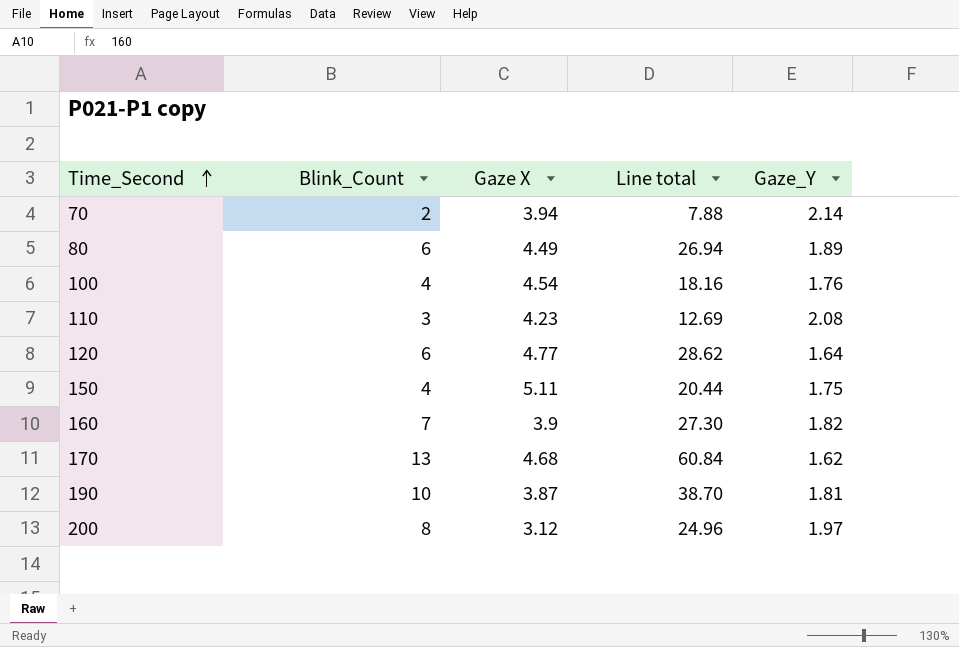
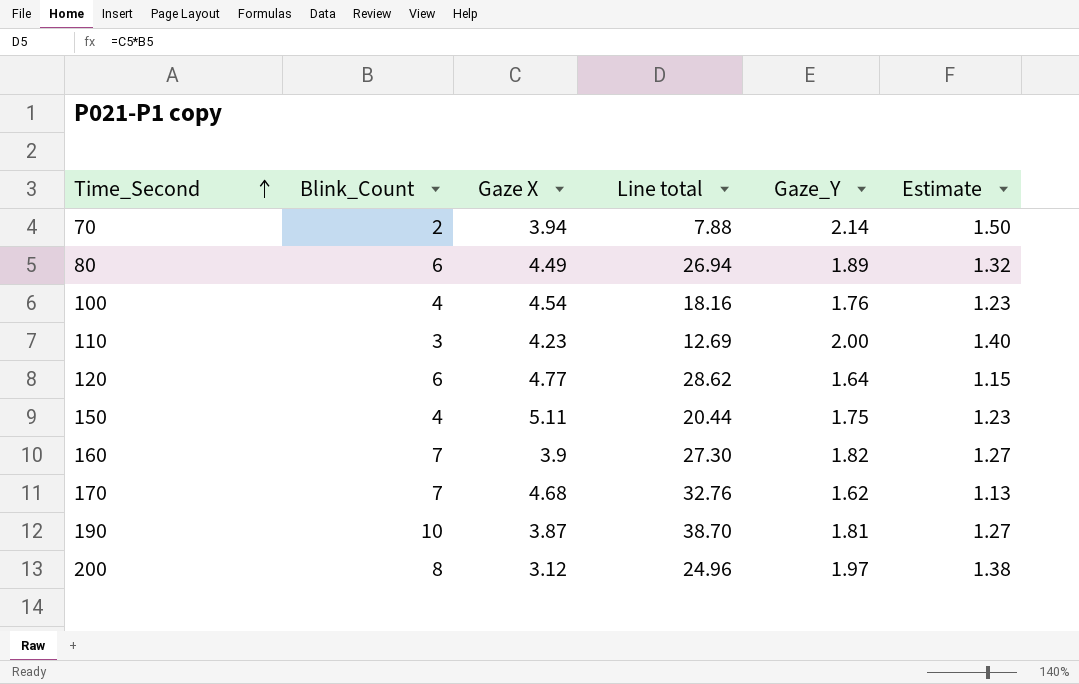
column Estimate | formula: none -> [Gaze_Y] * 0.7
110 | Gaze_Y: 2.08 -> 2.00
170 | Blink_Count: 13 -> 7
170 | Line total: 60.84 -> 32.76

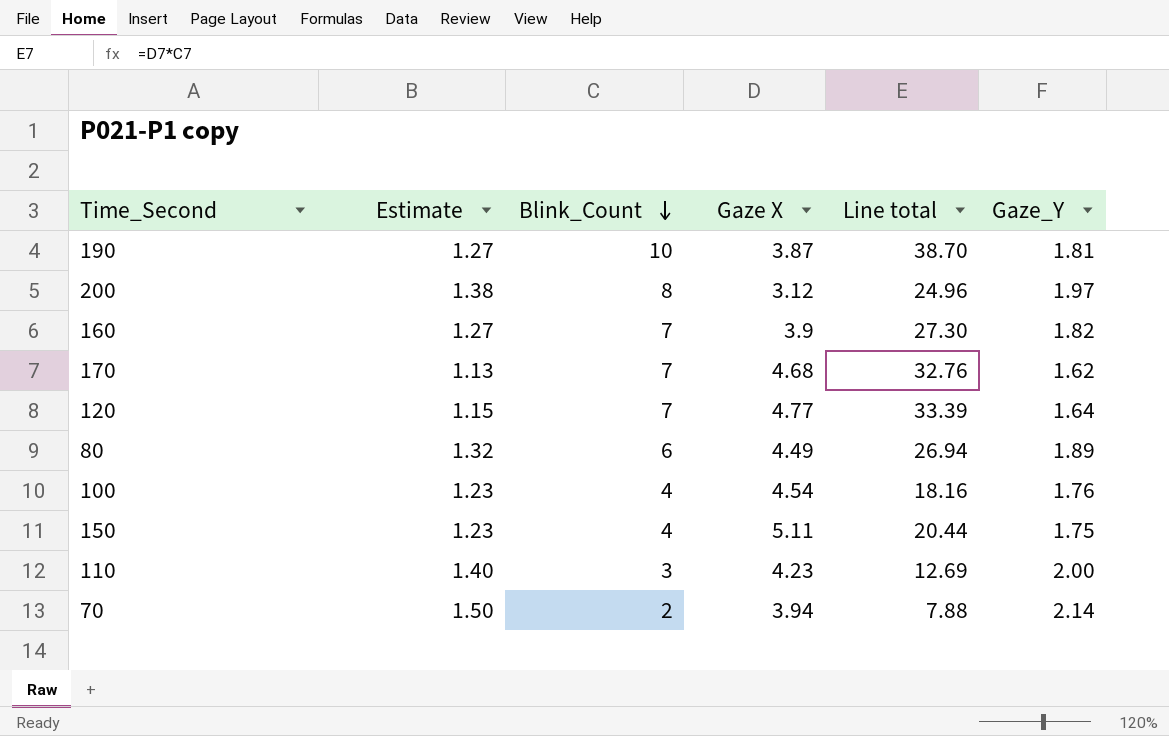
row order: Time_Second ascending -> Blink_Count descending
column Estimate | position: 6 -> 2
120 | Blink_Count: 6 -> 7
120 | Line total: 28.62 -> 33.39

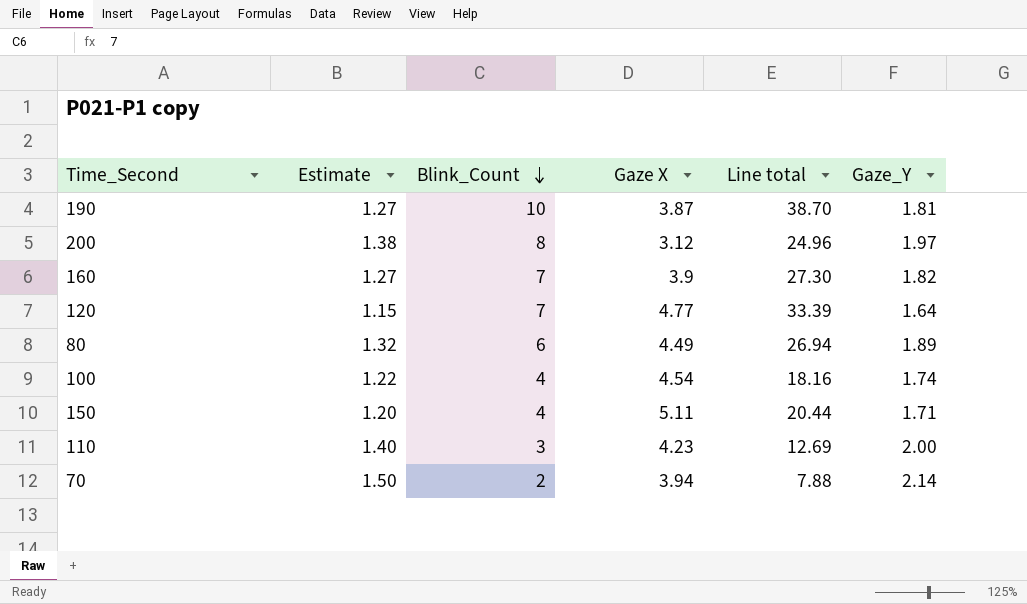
row 170: 1.13 | 7 | 4.68 | 32.76 | 1.62 -> none
100 | Estimate: 1.23 -> 1.22
100 | Gaze_Y: 1.76 -> 1.74
150 | Estimate: 1.23 -> 1.20
150 | Gaze_Y: 1.75 -> 1.71

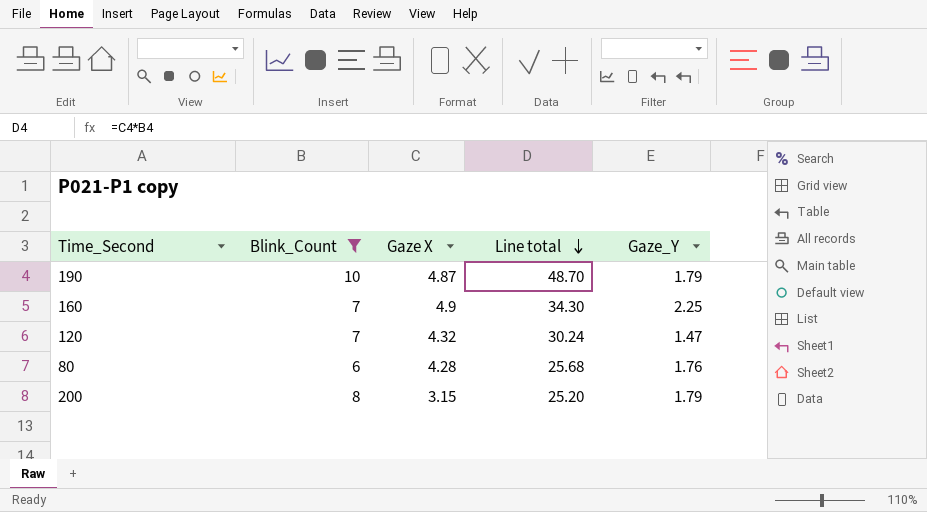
filter: none -> Blink_Count >= 6
row order: Blink_Count descending -> Line total descending
column Estimate | formula: [Gaze_Y] * 0.7 -> none
190 | Gaze X: 3.87 -> 4.87
190 | Line total: 38.70 -> 48.70
190 | Gaze_Y: 1.81 -> 1.79
160 | Gaze X: 3.9 -> 4.9
160 | Line total: 27.30 -> 34.30
160 | Gaze_Y: 1.82 -> 2.25
120 | Gaze X: 4.77 -> 4.32
120 | Line total: 33.39 -> 30.24
120 | Gaze_Y: 1.64 -> 1.47
80 | Gaze X: 4.49 -> 4.28
80 | Line total: 26.94 -> 25.68
80 | Gaze_Y: 1.89 -> 1.76
200 | Gaze X: 3.12 -> 3.15
200 | Line total: 24.96 -> 25.20
200 | Gaze_Y: 1.97 -> 1.79

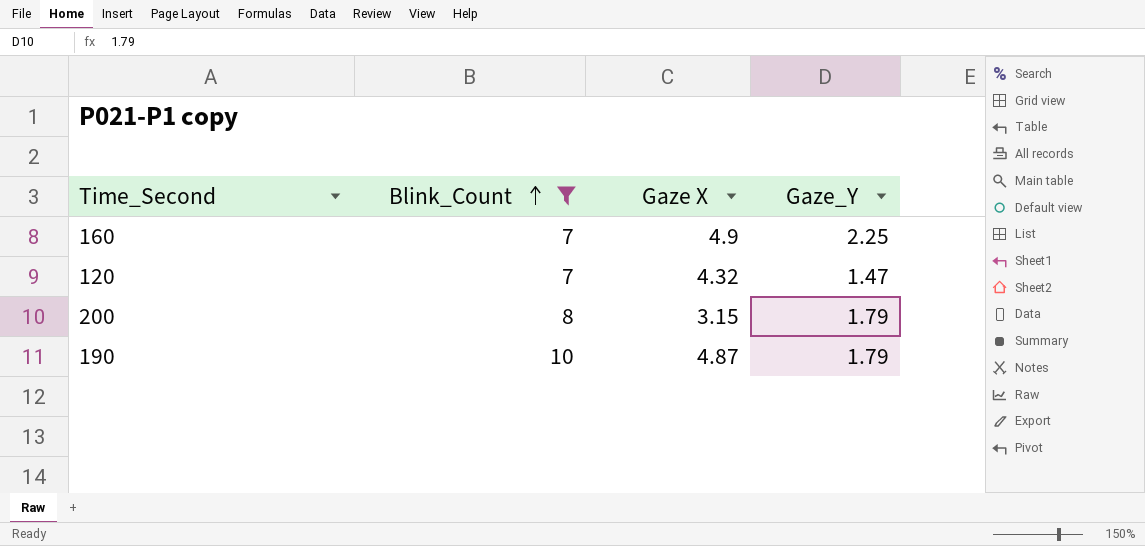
row order: Line total descending -> Blink_Count ascending
column Line total | formula: [Blink_Count] * [Gaze X] -> none
row 80: 6 | 4.28 | 25.68 | 1.76 -> none

